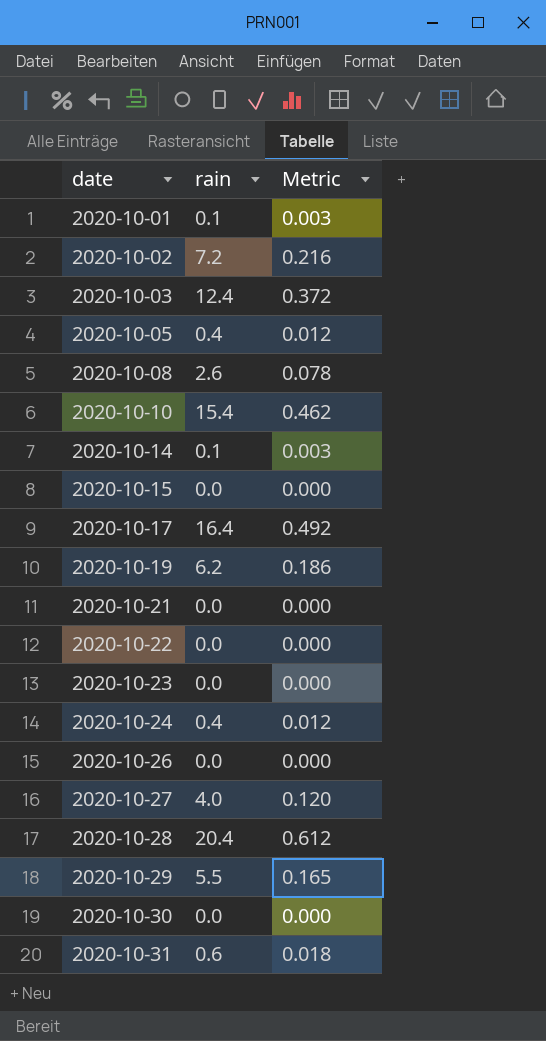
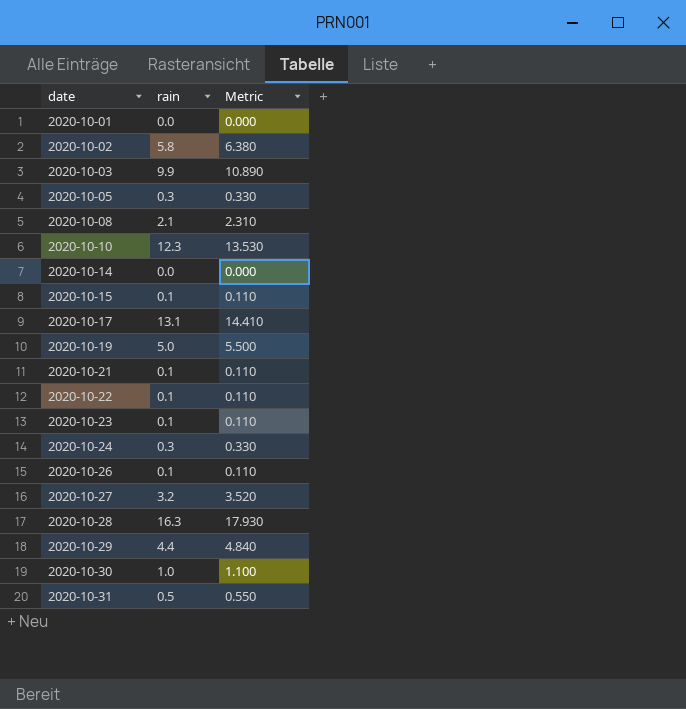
column Metric | formula: [rain] * 0.03 -> [rain] * 1.1
2020-10-01 | rain: 0.1 -> 0.0
2020-10-02 | rain: 7.2 -> 5.8
2020-10-03 | rain: 12.4 -> 9.9
2020-10-05 | rain: 0.4 -> 0.3
2020-10-08 | rain: 2.6 -> 2.1
2020-10-10 | rain: 15.4 -> 12.3
2020-10-14 | rain: 0.1 -> 0.0
2020-10-15 | rain: 0.0 -> 0.1
2020-10-17 | rain: 16.4 -> 13.1
2020-10-19 | rain: 6.2 -> 5.0
2020-10-21 | rain: 0.0 -> 0.1
2020-10-22 | rain: 0.0 -> 0.1
2020-10-23 | rain: 0.0 -> 0.1
2020-10-24 | rain: 0.4 -> 0.3
2020-10-26 | rain: 0.0 -> 0.1
2020-10-27 | rain: 4.0 -> 3.2
2020-10-28 | rain: 20.4 -> 16.3
2020-10-29 | rain: 5.5 -> 4.4
2020-10-30 | rain: 0.0 -> 1.0
2020-10-31 | rain: 0.6 -> 0.5

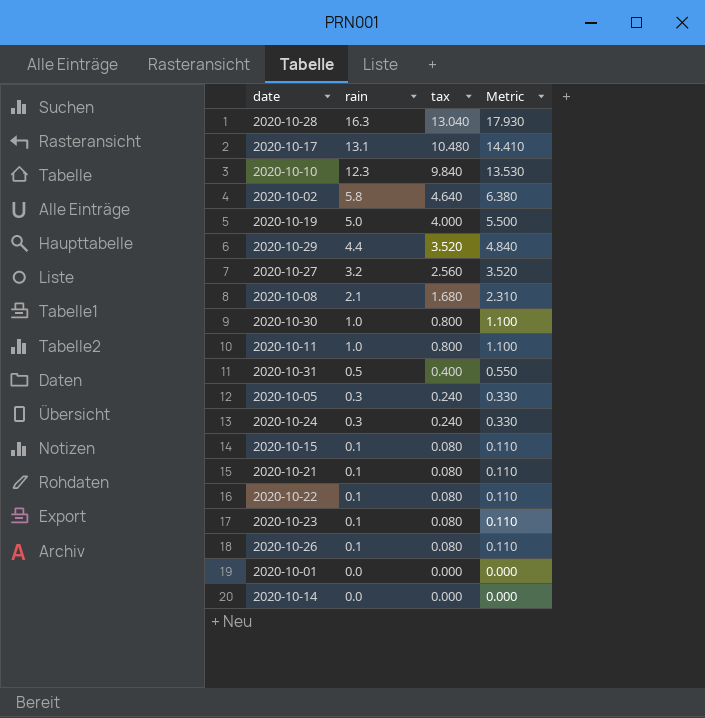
row order: date ascending -> rain descending
column tax | formula: none -> [rain] * 0.8
row 2020-10-03: 9.9 | 10.890 -> none
row 2020-10-11: none -> 1.0 | 0.800 | 1.100

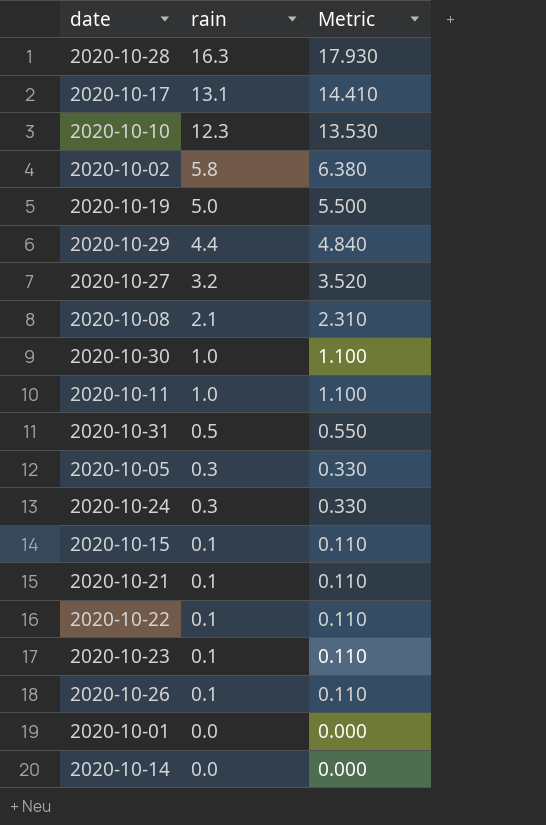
column tax | formula: [rain] * 0.8 -> none

